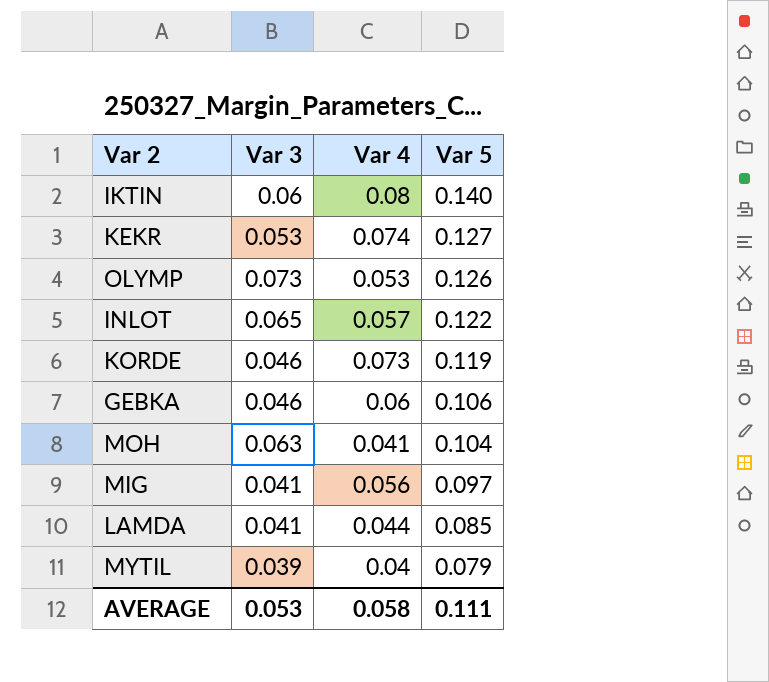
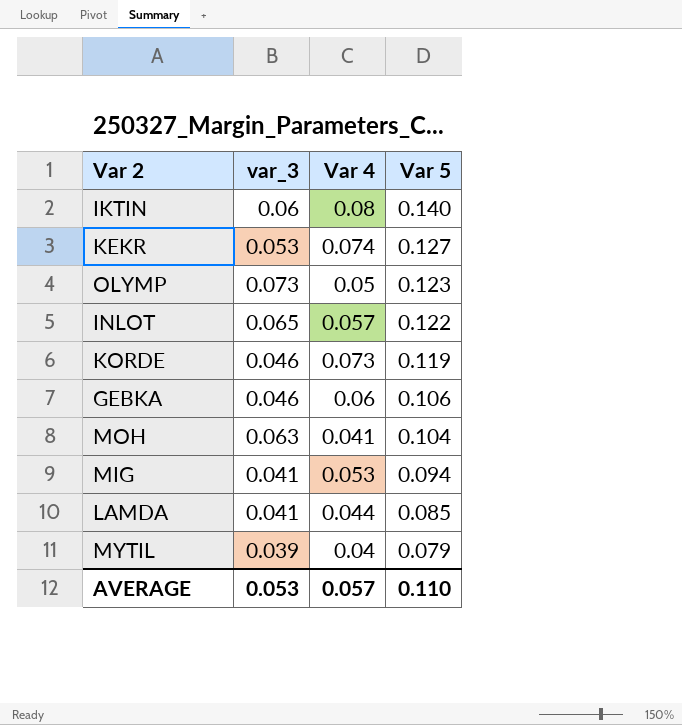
column name: Var 3 -> var_3
OLYMP | Var 4: 0.053 -> 0.05
OLYMP | Var 5: 0.126 -> 0.123
MIG | Var 4: 0.056 -> 0.053
MIG | Var 5: 0.097 -> 0.094
AVERAGE | Var 4: 0.058 -> 0.057
AVERAGE | Var 5: 0.111 -> 0.110

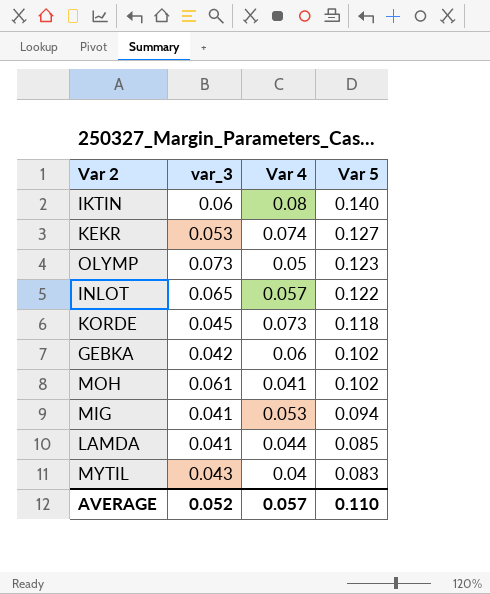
KORDE | var_3: 0.046 -> 0.045
KORDE | Var 5: 0.119 -> 0.118
GEBKA | var_3: 0.046 -> 0.042
GEBKA | Var 5: 0.106 -> 0.102
MOH | var_3: 0.063 -> 0.061
MOH | Var 5: 0.104 -> 0.102
MYTIL | var_3: 0.039 -> 0.043
MYTIL | Var 5: 0.079 -> 0.083
AVERAGE | var_3: 0.053 -> 0.052

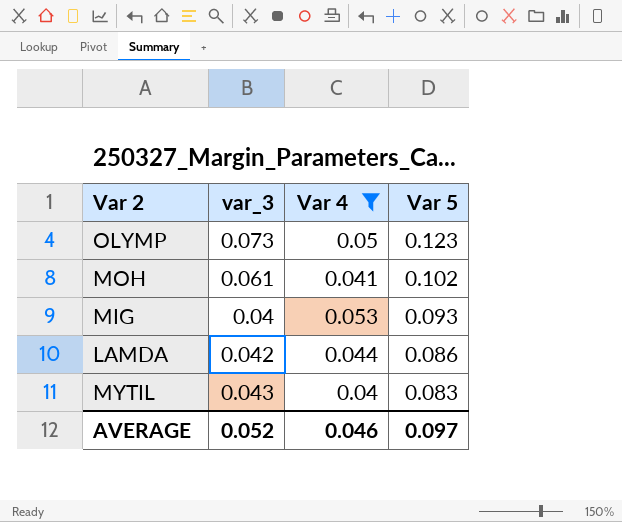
filter: none -> Var 4 <= 0.053
MIG | var_3: 0.041 -> 0.04
MIG | Var 5: 0.094 -> 0.093
LAMDA | var_3: 0.041 -> 0.042
LAMDA | Var 5: 0.085 -> 0.086
AVERAGE | Var 4: 0.057 -> 0.046
AVERAGE | Var 5: 0.110 -> 0.097

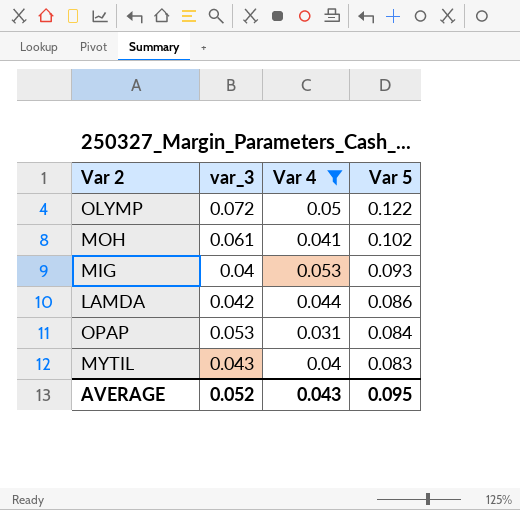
OLYMP | var_3: 0.073 -> 0.072
OLYMP | Var 5: 0.123 -> 0.122
row OPAP: none -> 0.053 | 0.031 | 0.084
AVERAGE | Var 4: 0.046 -> 0.043
AVERAGE | Var 5: 0.097 -> 0.095

